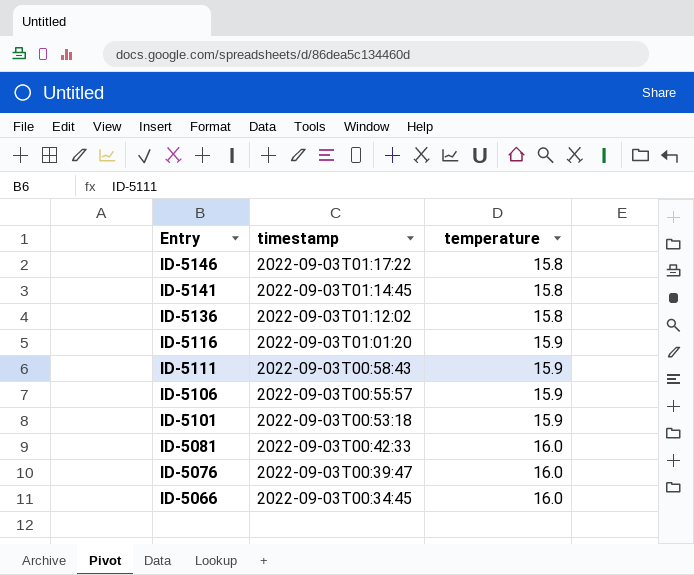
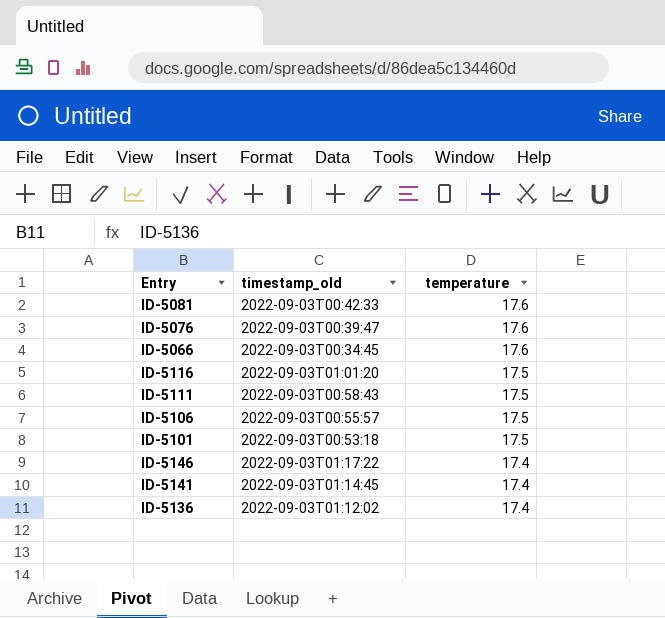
row order: Entry descending -> temperature descending
column name: timestamp -> timestamp_old
ID-5081 | temperature: 16.0 -> 17.6
ID-5076 | temperature: 16.0 -> 17.6
ID-5066 | temperature: 16.0 -> 17.6
ID-5116 | temperature: 15.9 -> 17.5
ID-5111 | temperature: 15.9 -> 17.5
ID-5106 | temperature: 15.9 -> 17.5
ID-5101 | temperature: 15.9 -> 17.5
ID-5146 | temperature: 15.8 -> 17.4
ID-5141 | temperature: 15.8 -> 17.4
ID-5136 | temperature: 15.8 -> 17.4

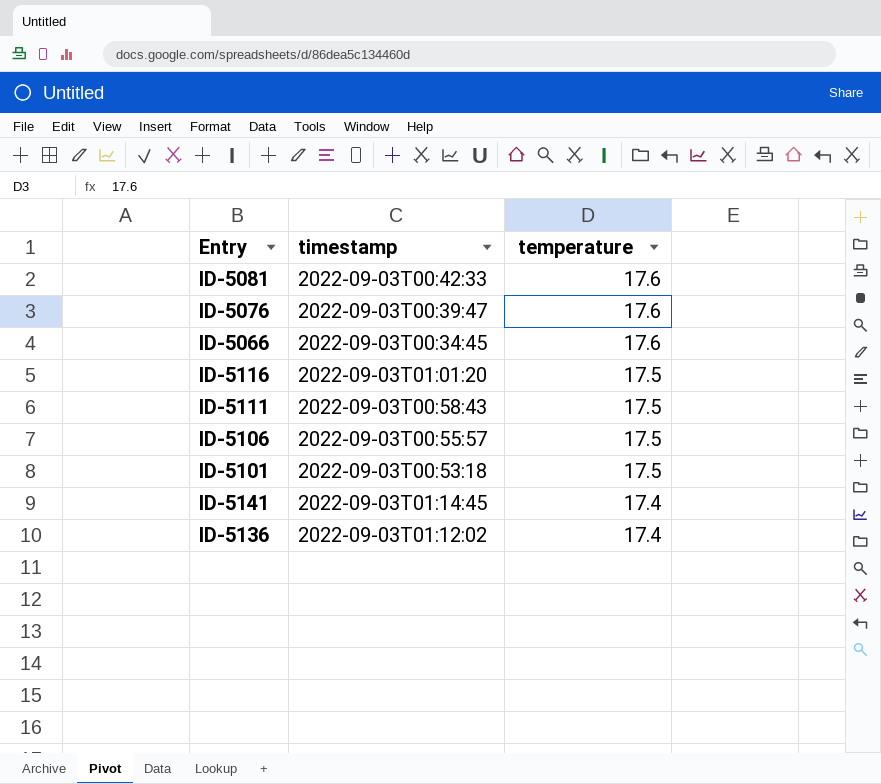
column name: timestamp_old -> timestamp
row ID-5146: 2022-09-03T01:17:22 | 17.4 -> none

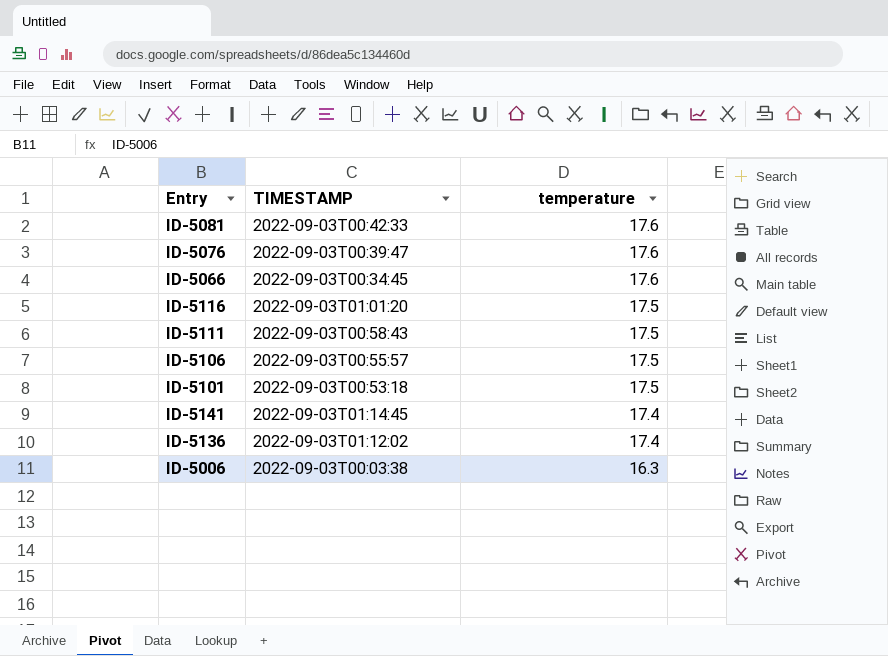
column name: timestamp -> TIMESTAMP
row ID-5006: none -> 2022-09-03T00:03:38 | 16.3

